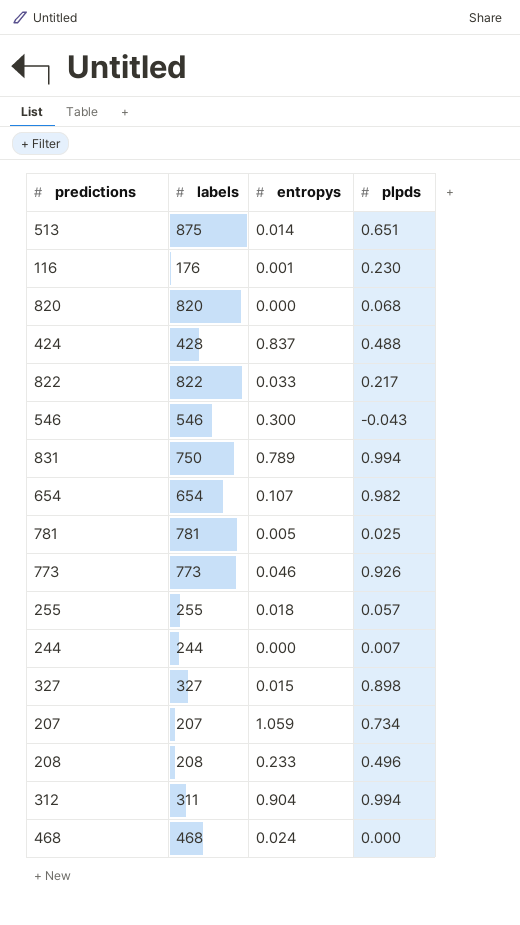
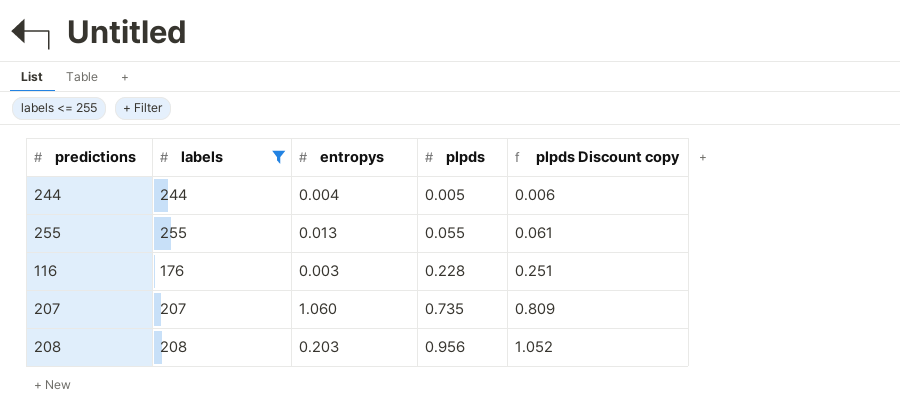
filter: none -> labels <= 255
row order: none -> plpds ascending
column plpds Discount copy | formula: none -> [plpds] * 1.1
244 | entropys: 0.000 -> 0.004
244 | plpds: 0.007 -> 0.005
255 | entropys: 0.018 -> 0.013
255 | plpds: 0.057 -> 0.055
116 | entropys: 0.001 -> 0.003
116 | plpds: 0.230 -> 0.228
207 | entropys: 1.059 -> 1.060
207 | plpds: 0.734 -> 0.735
208 | entropys: 0.233 -> 0.203
208 | plpds: 0.496 -> 0.956

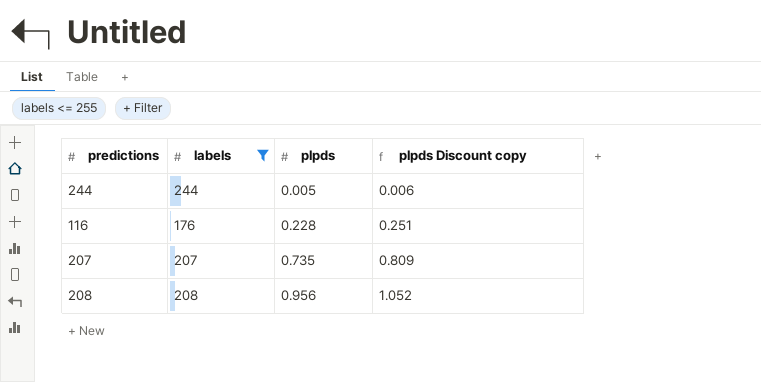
column entropys | position: 3 -> none
row 255: 255 | 0.013 | 0.055 | 0.061 -> none

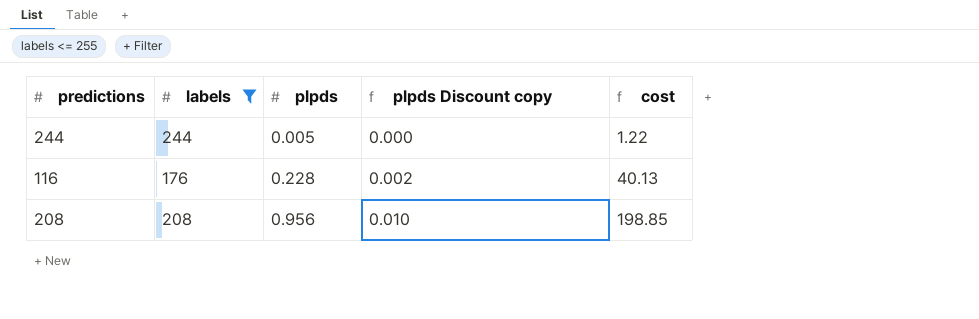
column plpds Discount copy | formula: [plpds] * 1.1 -> [plpds] * 0.01
column cost | formula: none -> [labels] * [plpds]
row 207: 207 | 0.735 | 0.809 -> none

